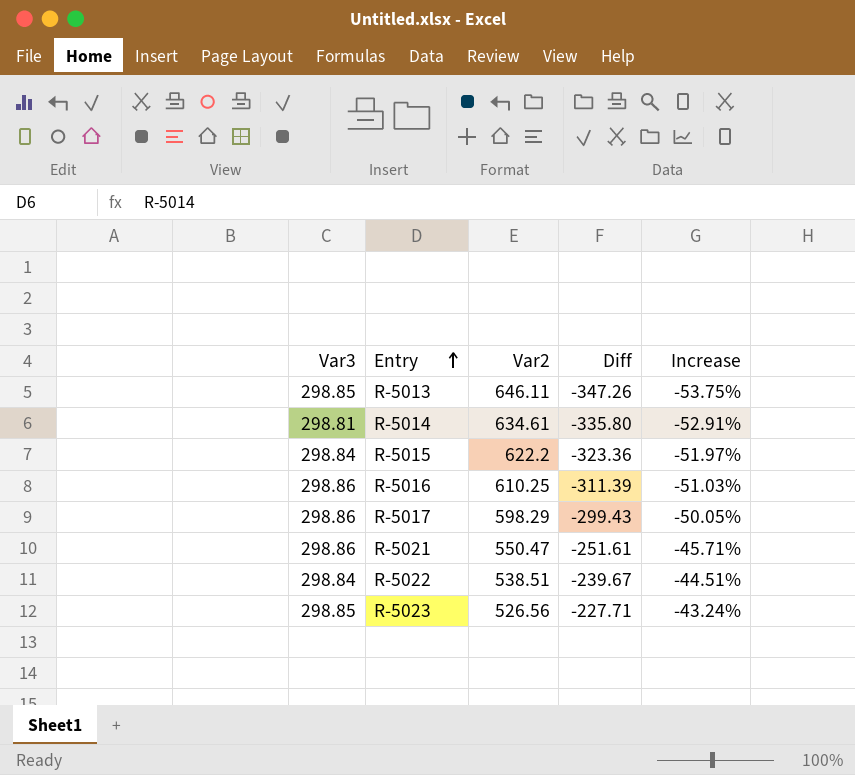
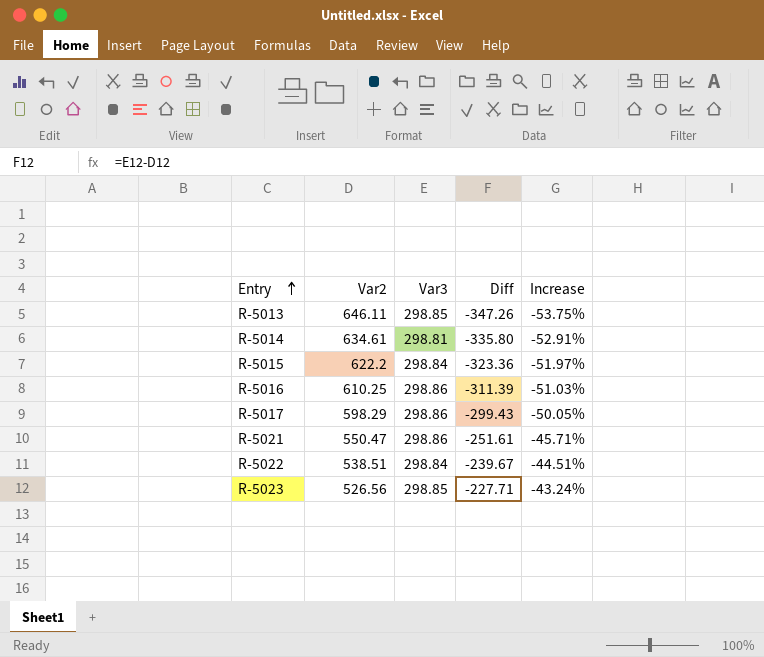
column Var3 | position: 1 -> 3

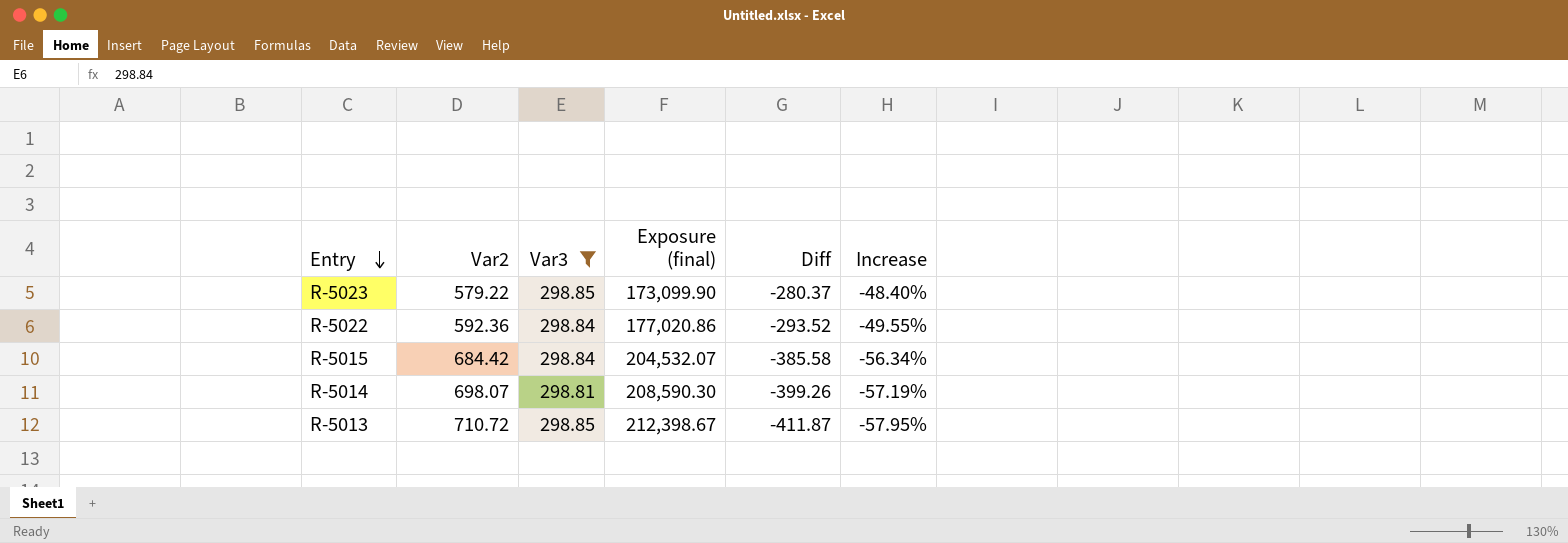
filter: none -> Var3 != 298.86
row order: Entry ascending -> Entry descending
column Exposure (final) | formula: none -> [Var2] * [Var3]
R-5023 | Var2: 526.56 -> 579.22
R-5023 | Diff: -227.71 -> -280.37
R-5023 | Increase: -43.24% -> -48.40%
R-5022 | Var2: 538.51 -> 592.36
R-5022 | Diff: -239.67 -> -293.52
R-5022 | Increase: -44.51% -> -49.55%
R-5015 | Var2: 622.2 -> 684.42
R-5015 | Diff: -323.36 -> -385.58
R-5015 | Increase: -51.97% -> -56.34%
R-5014 | Var2: 634.61 -> 698.07
R-5014 | Diff: -335.80 -> -399.26
R-5014 | Increase: -52.91% -> -57.19%
R-5013 | Var2: 646.11 -> 710.72
R-5013 | Diff: -347.26 -> -411.87
R-5013 | Increase: -53.75% -> -57.95%

